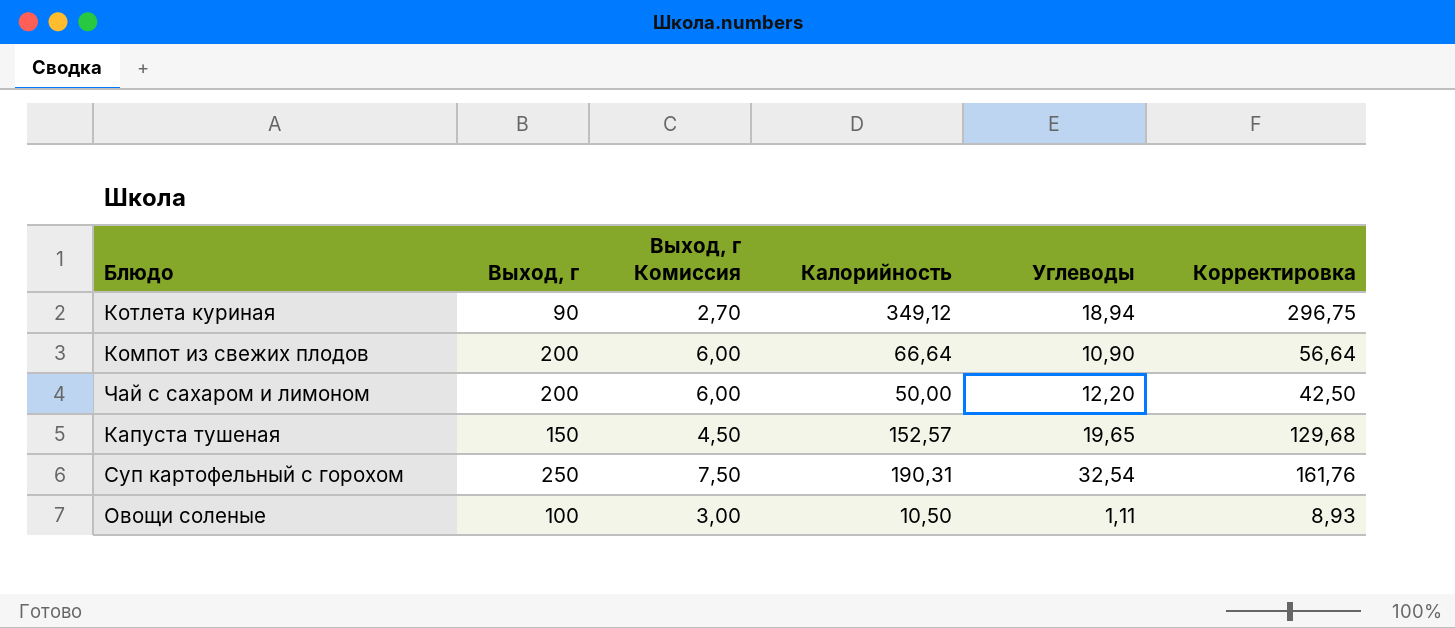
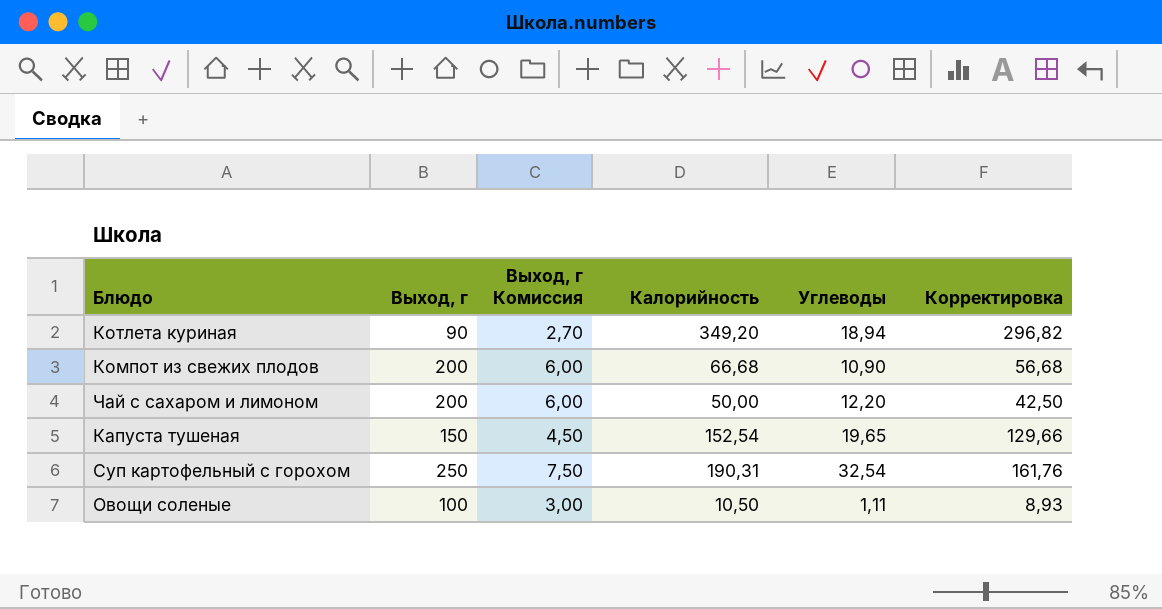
Котлета куриная | Калорийность: 349,12 -> 349,20
Котлета куриная | Корректировка: 296,75 -> 296,82
Компот из свежих плодов | Калорийность: 66,64 -> 66,68
Компот из свежих плодов | Корректировка: 56,64 -> 56,68
Капуста тушеная | Калорийность: 152,57 -> 152,54
Капуста тушеная | Корректировка: 129,68 -> 129,66

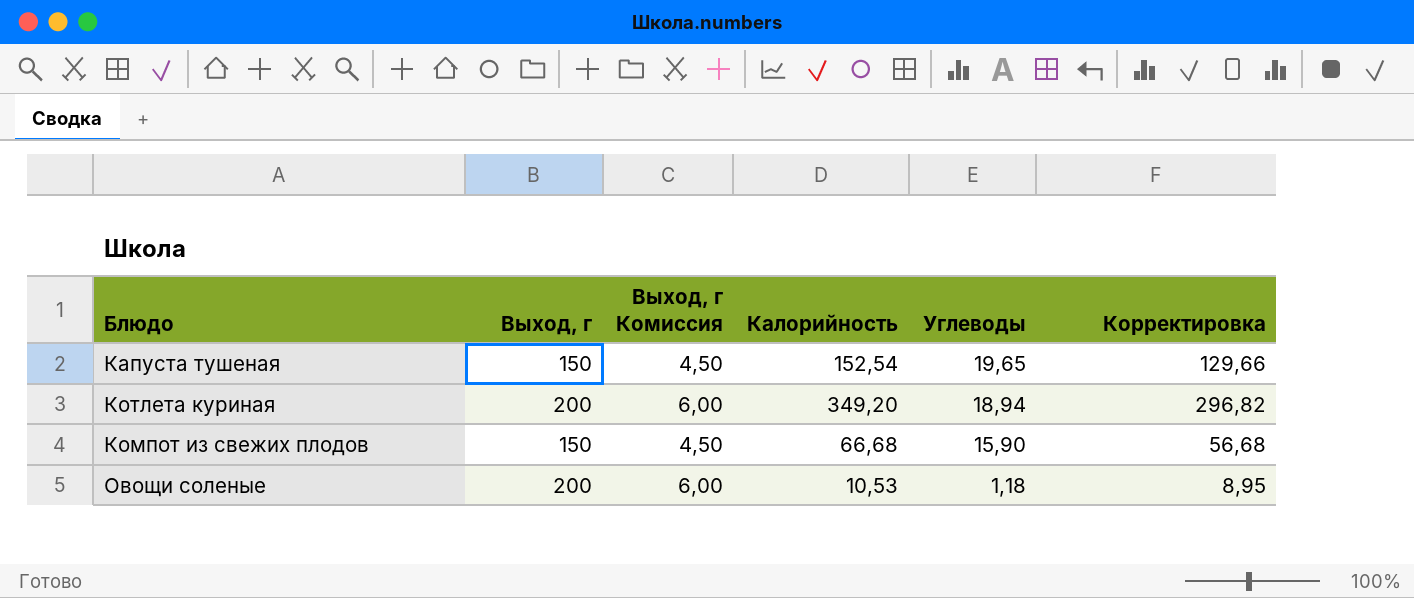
row order: none -> Углеводы descending
row Чай с сахаром и лимоном: 200 | 6,00 | 50,00 | 12,20 | 42,50 -> none
row Суп картофельный с горохом: 250 | 7,50 | 190,31 | 32,54 | 161,76 -> none
Котлета куриная | Выход, г: 90 -> 200
Котлета куриная | Выход, г Комиссия: 2,70 -> 6,00
Компот из свежих плодов | Выход, г: 200 -> 150
Компот из свежих плодов | Выход, г Комиссия: 6,00 -> 4,50
Компот из свежих плодов | Углеводы: 10,90 -> 15,90
Овощи соленые | Выход, г: 100 -> 200
Овощи соленые | Выход, г Комиссия: 3,00 -> 6,00
Овощи соленые | Калорийность: 10,50 -> 10,53
Овощи соленые | Углеводы: 1,11 -> 1,18
Овощи соленые | Корректировка: 8,93 -> 8,95

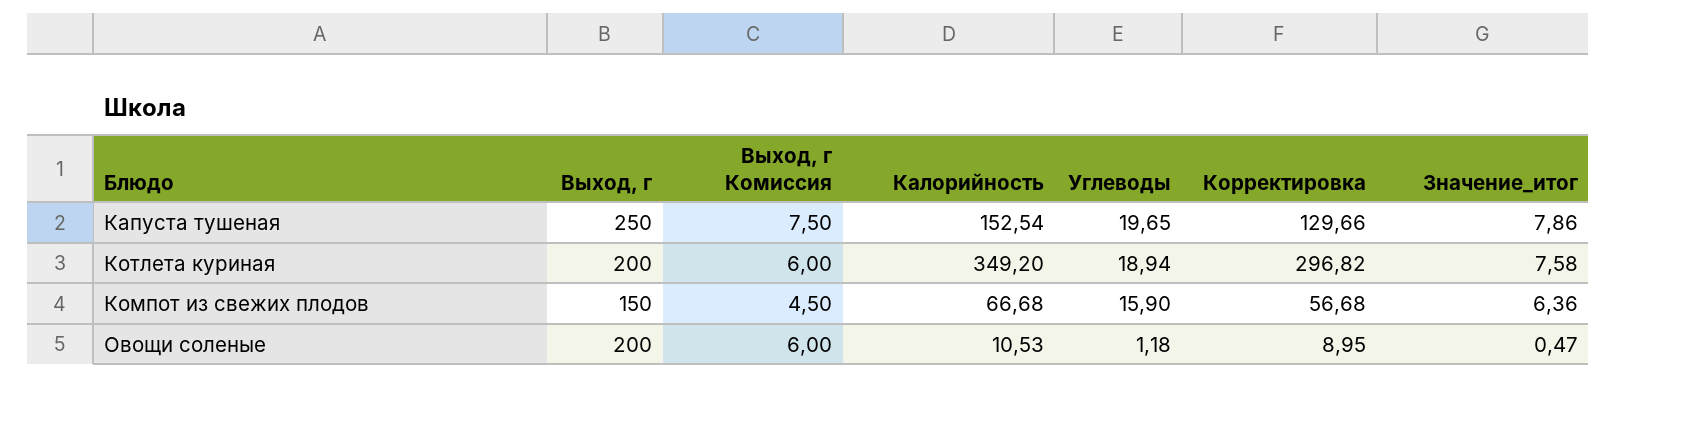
column Значение_итог | formula: none -> [Углеводы] * 0,4
Капуста тушеная | Выход, г: 150 -> 250
Капуста тушеная | Выход, г Комиссия: 4,50 -> 7,50

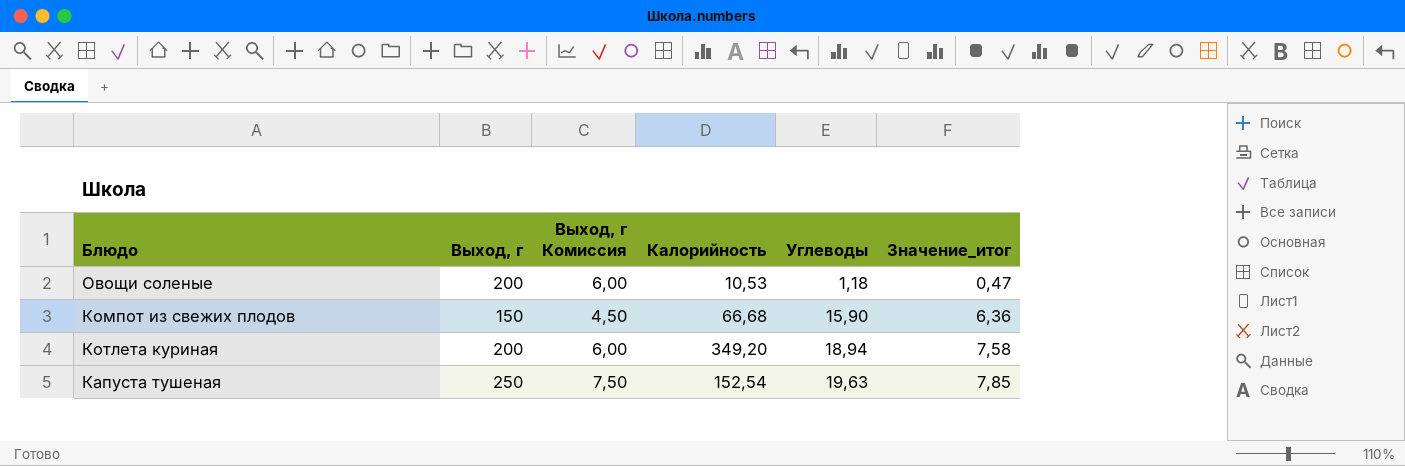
row order: Углеводы descending -> Углеводы ascending
column Корректировка | formula: [Калорийность] * 0,85 -> none
Капуста тушеная | Углеводы: 19,65 -> 19,63
Капуста тушеная | Значение_итог: 7,86 -> 7,85

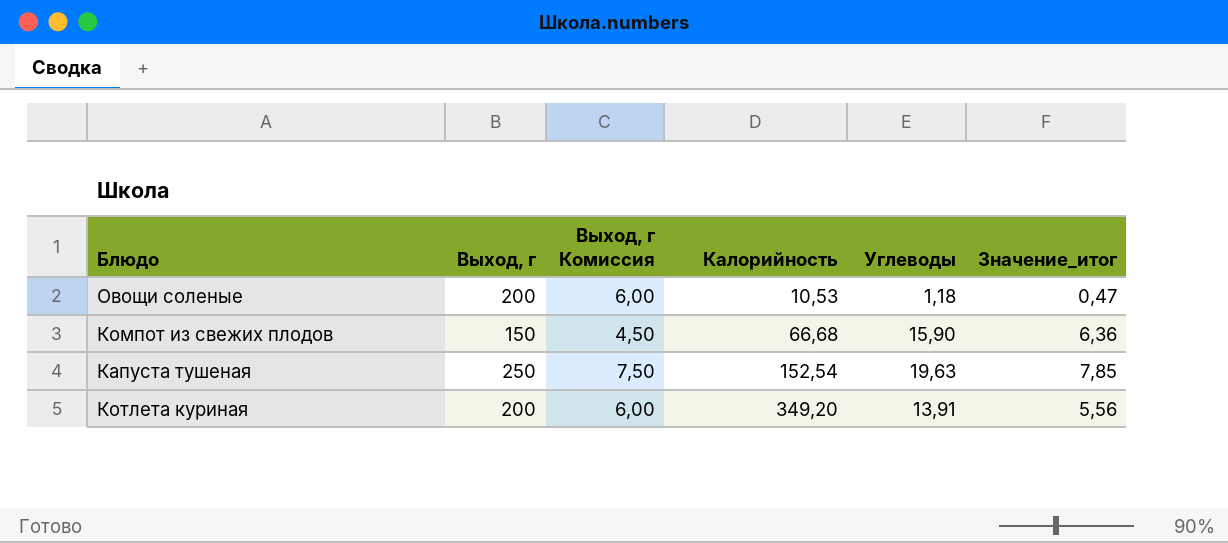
row order: Углеводы ascending -> Калорийность ascending
Котлета куриная | Углеводы: 18,94 -> 13,91
Котлета куриная | Значение_итог: 7,58 -> 5,56

